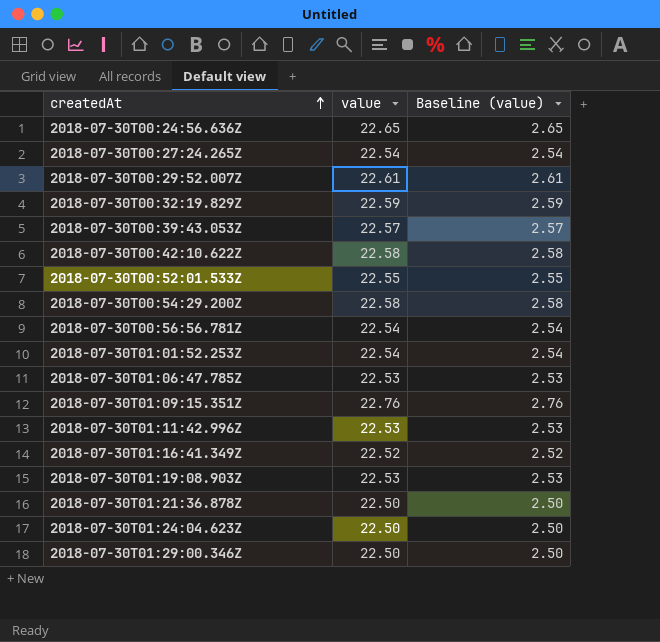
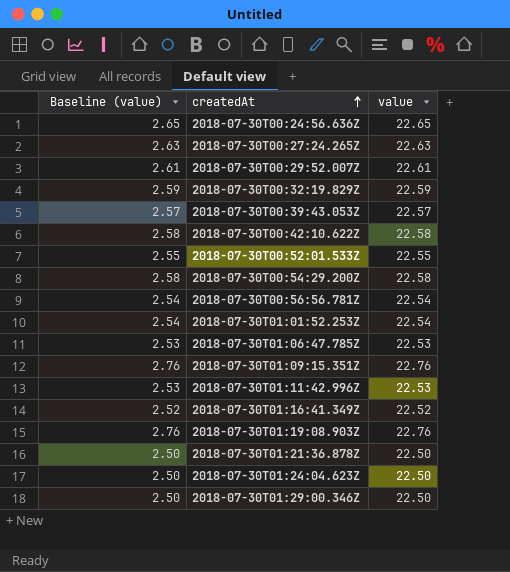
column Baseline (value) | position: 3 -> 1
2018-07-30T00:27:24.265Z | Baseline (value): 2.54 -> 2.63
2018-07-30T00:27:24.265Z | value: 22.54 -> 22.63
2018-07-30T01:19:08.903Z | Baseline (value): 2.53 -> 2.76
2018-07-30T01:19:08.903Z | value: 22.53 -> 22.76

